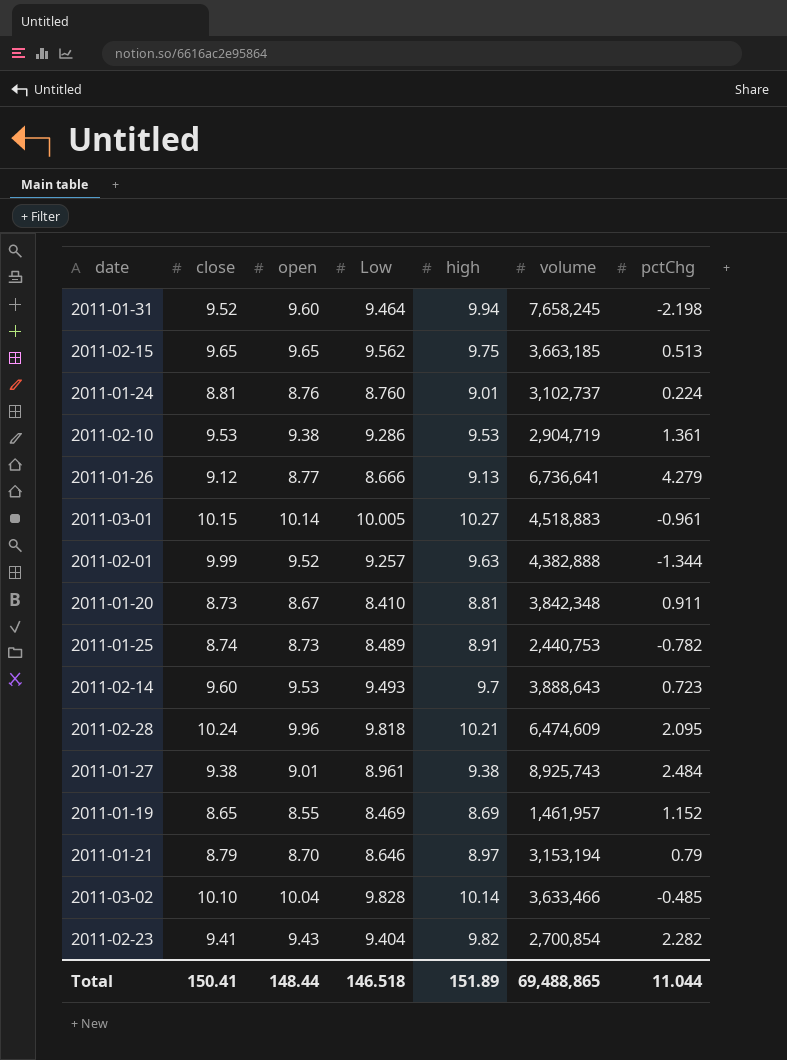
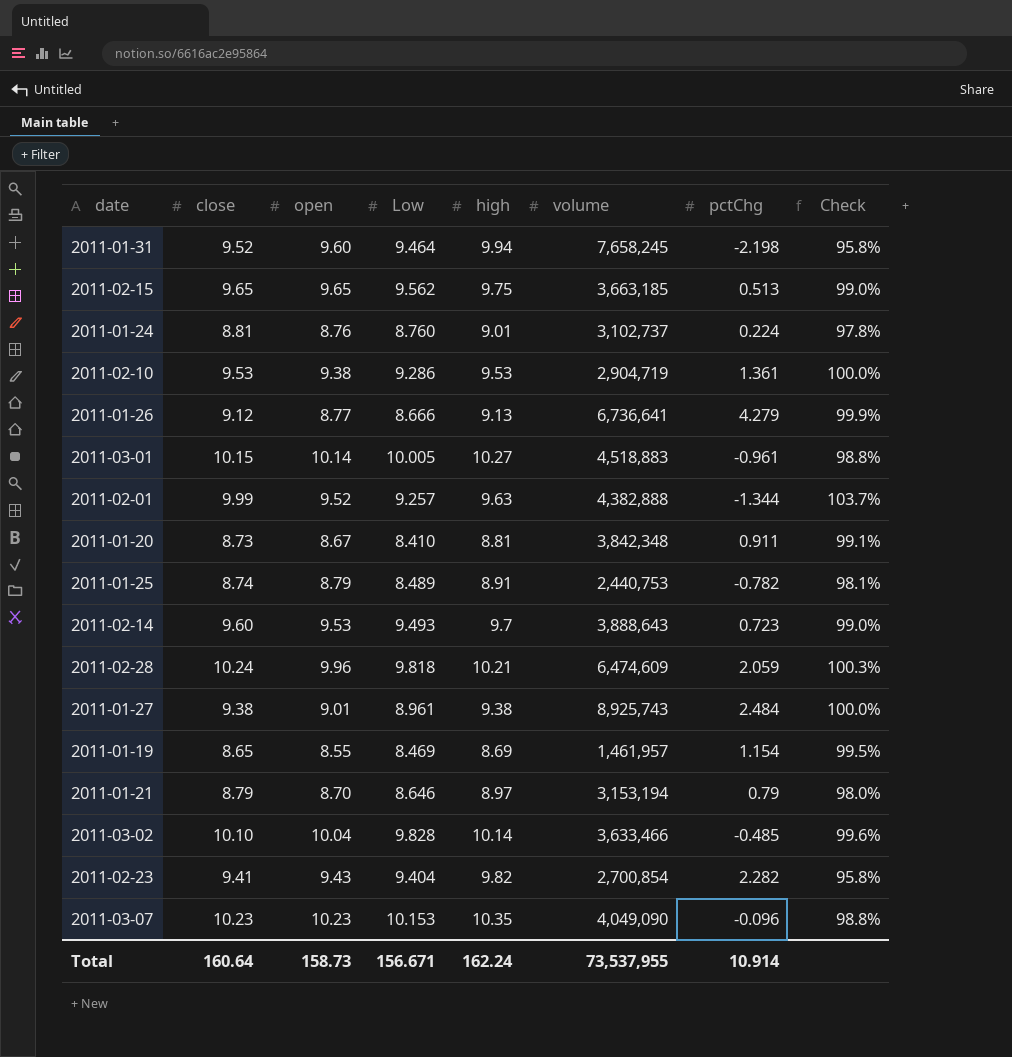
column Check | formula: none -> [close] / [high]
2011-01-25 | open: 8.73 -> 8.79
2011-02-28 | pctChg: 2.095 -> 2.059
2011-01-19 | pctChg: 1.152 -> 1.154
row 2011-03-07: none -> 10.23 | 10.23 | 10.153 | 10.35 | 4,049,090 | -0.096 | 98.8%
Total | close: 150.41 -> 160.64
Total | open: 148.44 -> 158.73
Total | Low: 146.518 -> 156.671
Total | high: 151.89 -> 162.24
Total | volume: 69,488,865 -> 73,537,955
Total | pctChg: 11.044 -> 10.914

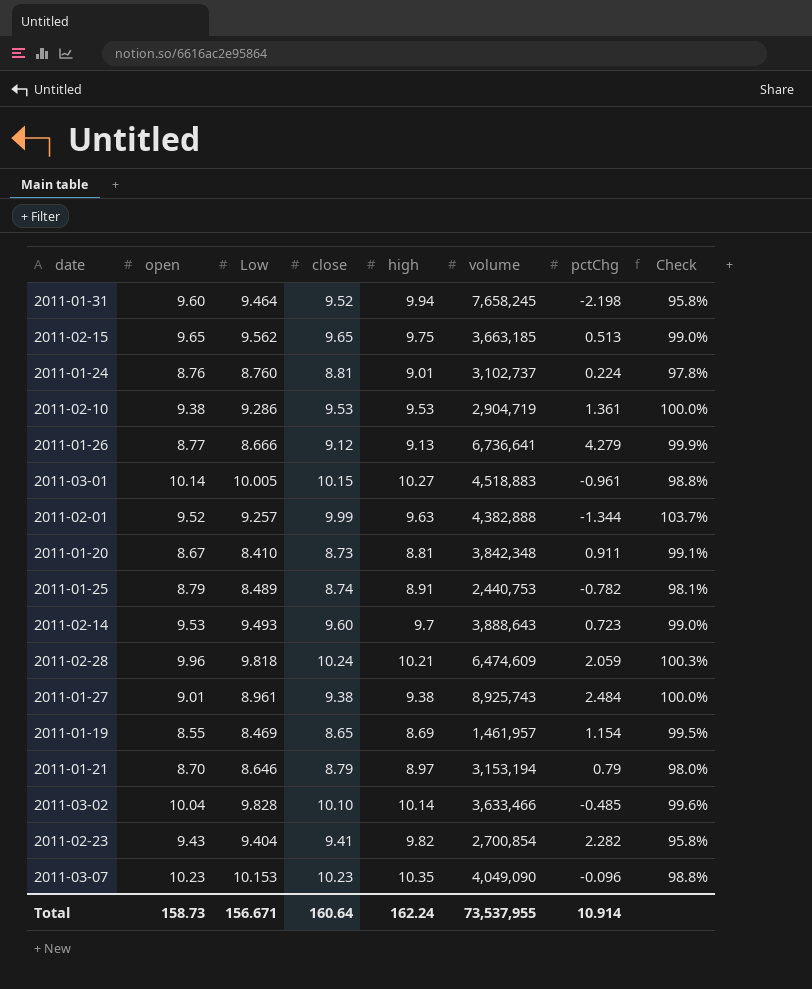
column close | position: 2 -> 4

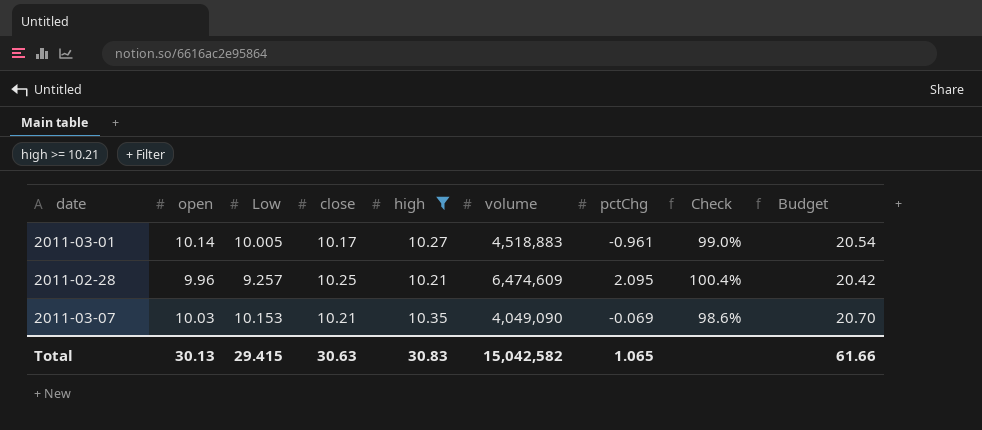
filter: none -> high >= 10.21
column Budget | formula: none -> [high] * 2
2011-03-01 | close: 10.15 -> 10.17
2011-03-01 | Check: 98.8% -> 99.0%
2011-02-28 | Low: 9.818 -> 9.257
2011-02-28 | close: 10.24 -> 10.25
2011-02-28 | pctChg: 2.059 -> 2.095
2011-02-28 | Check: 100.3% -> 100.4%
2011-03-07 | open: 10.23 -> 10.03
2011-03-07 | close: 10.23 -> 10.21
2011-03-07 | pctChg: -0.096 -> -0.069
2011-03-07 | Check: 98.8% -> 98.6%
Total | open: 158.73 -> 30.13
Total | Low: 156.671 -> 29.415
Total | close: 160.64 -> 30.63
Total | high: 162.24 -> 30.83
Total | volume: 73,537,955 -> 15,042,582
Total | pctChg: 10.914 -> 1.065

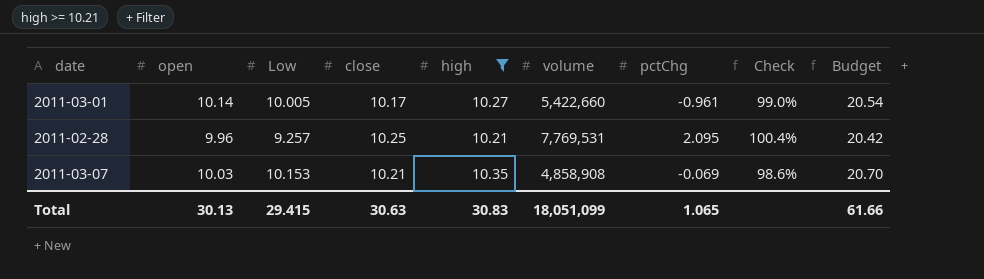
2011-03-01 | volume: 4,518,883 -> 5,422,660
2011-02-28 | volume: 6,474,609 -> 7,769,531
2011-03-07 | volume: 4,049,090 -> 4,858,908
Total | volume: 15,042,582 -> 18,051,099

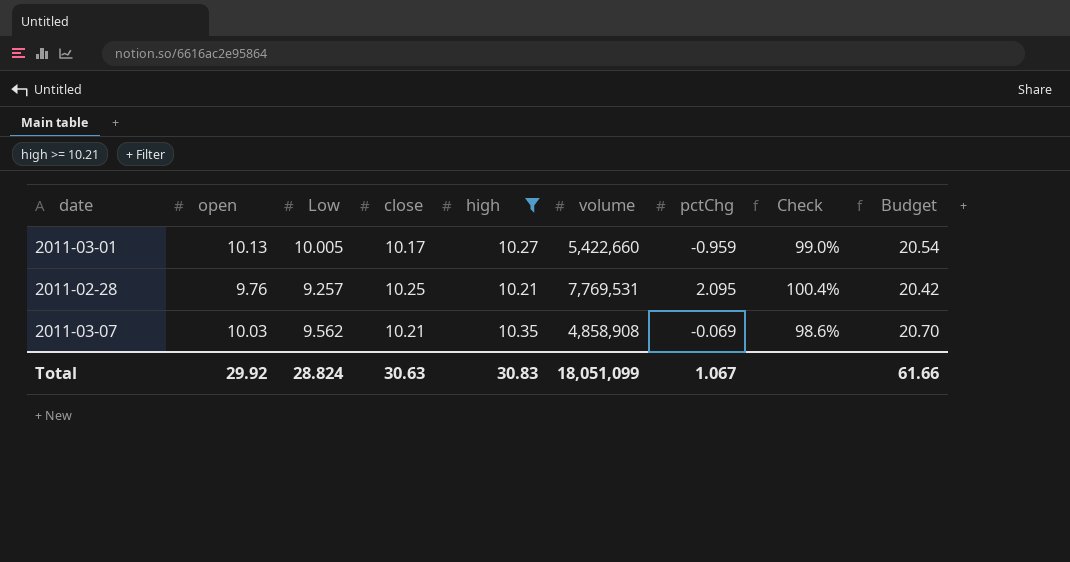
2011-03-01 | open: 10.14 -> 10.13
2011-03-01 | pctChg: -0.961 -> -0.959
2011-02-28 | open: 9.96 -> 9.76
2011-03-07 | Low: 10.153 -> 9.562
Total | open: 30.13 -> 29.92
Total | Low: 29.415 -> 28.824
Total | pctChg: 1.065 -> 1.067

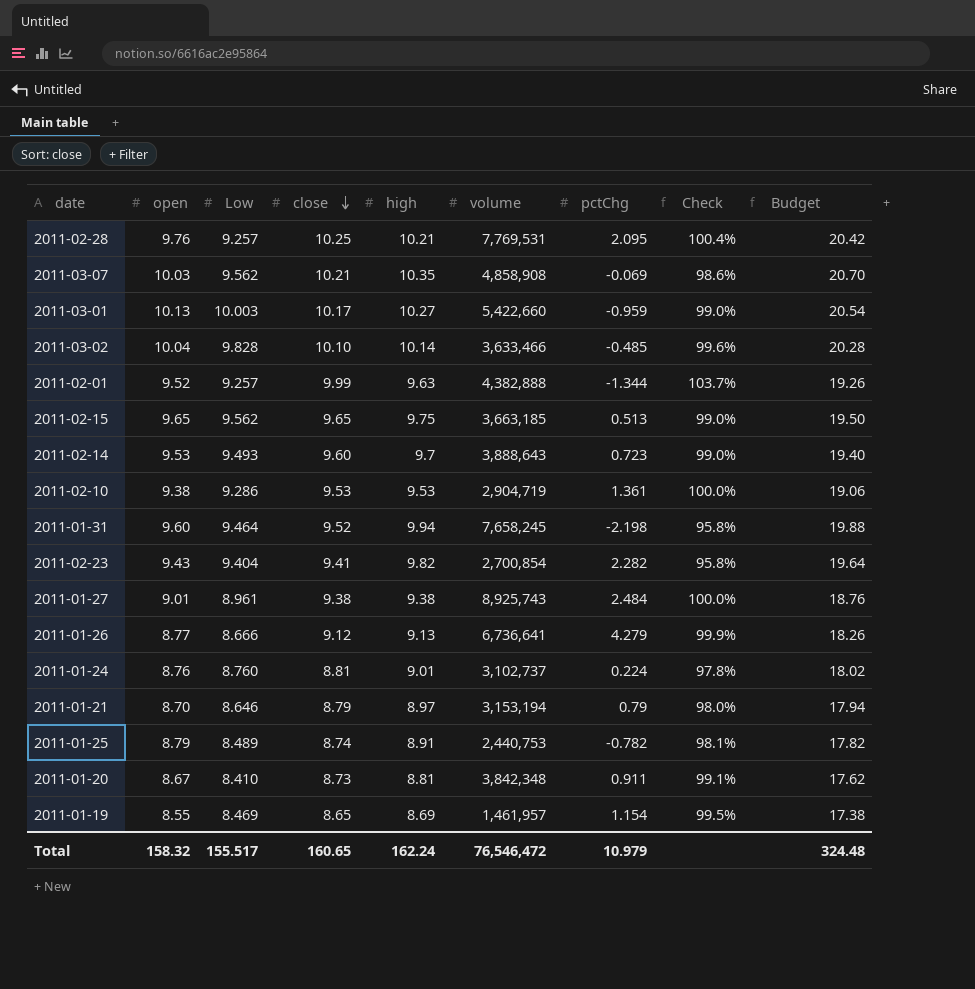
filter: high >= 10.21 -> none
row order: none -> close descending
2011-03-01 | Low: 10.005 -> 10.003
Total | open: 29.92 -> 158.32
Total | Low: 28.824 -> 155.517
Total | close: 30.63 -> 160.65
Total | high: 30.83 -> 162.24
Total | volume: 18,051,099 -> 76,546,472
Total | pctChg: 1.067 -> 10.979
Total | Budget: 61.66 -> 324.48

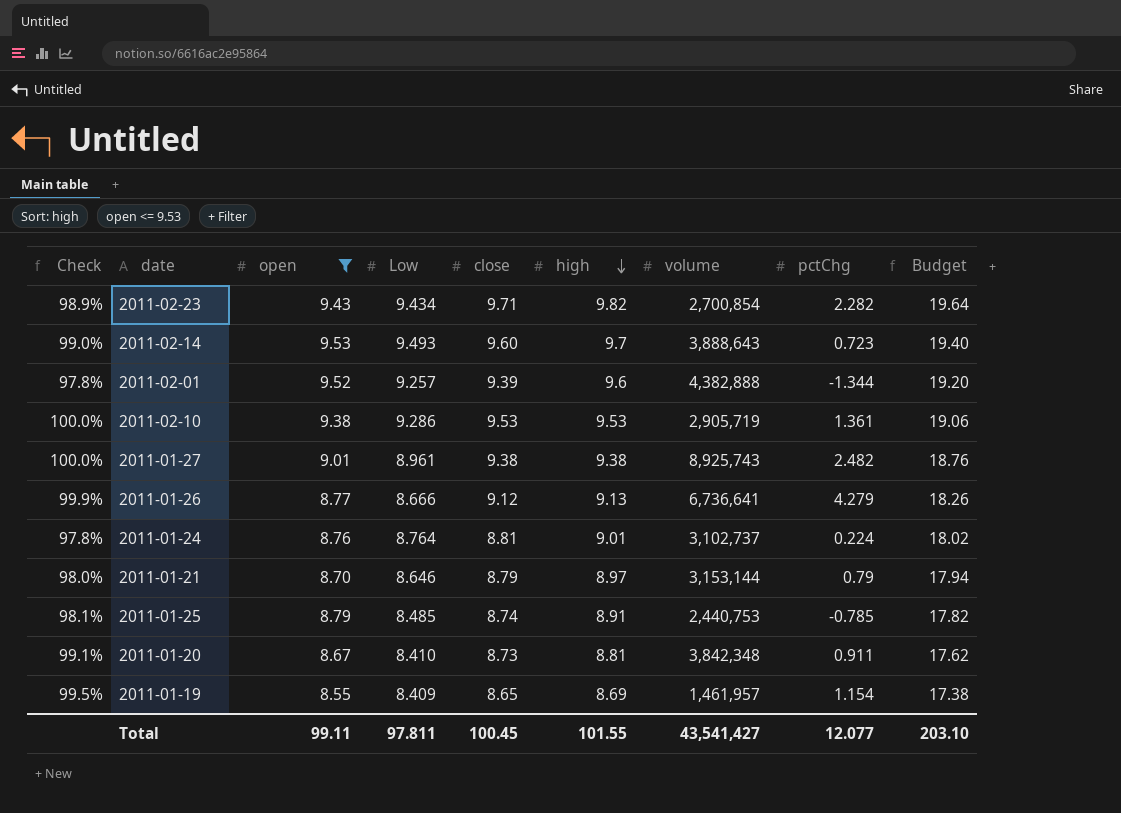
filter: none -> open <= 9.53
row order: close descending -> high descending
column Check | position: 8 -> 1
2011-02-23 | Check: 95.8% -> 98.9%
2011-02-23 | Low: 9.404 -> 9.434
2011-02-23 | close: 9.41 -> 9.71
2011-02-01 | Check: 103.7% -> 97.8%
2011-02-01 | close: 9.99 -> 9.39
2011-02-01 | high: 9.63 -> 9.6
2011-02-01 | Budget: 19.26 -> 19.20
2011-02-10 | volume: 2,904,719 -> 2,905,719
2011-01-27 | pctChg: 2.484 -> 2.482
2011-01-24 | Low: 8.760 -> 8.764
2011-01-21 | volume: 3,153,194 -> 3,153,144
2011-01-25 | Low: 8.489 -> 8.485
2011-01-25 | pctChg: -0.782 -> -0.785
2011-01-19 | Low: 8.469 -> 8.409
Total | open: 158.32 -> 99.11
Total | Low: 155.517 -> 97.811
Total | close: 160.65 -> 100.45
Total | high: 162.24 -> 101.55
Total | volume: 76,546,472 -> 43,541,427
Total | pctChg: 10.979 -> 12.077
Total | Budget: 324.48 -> 203.10

